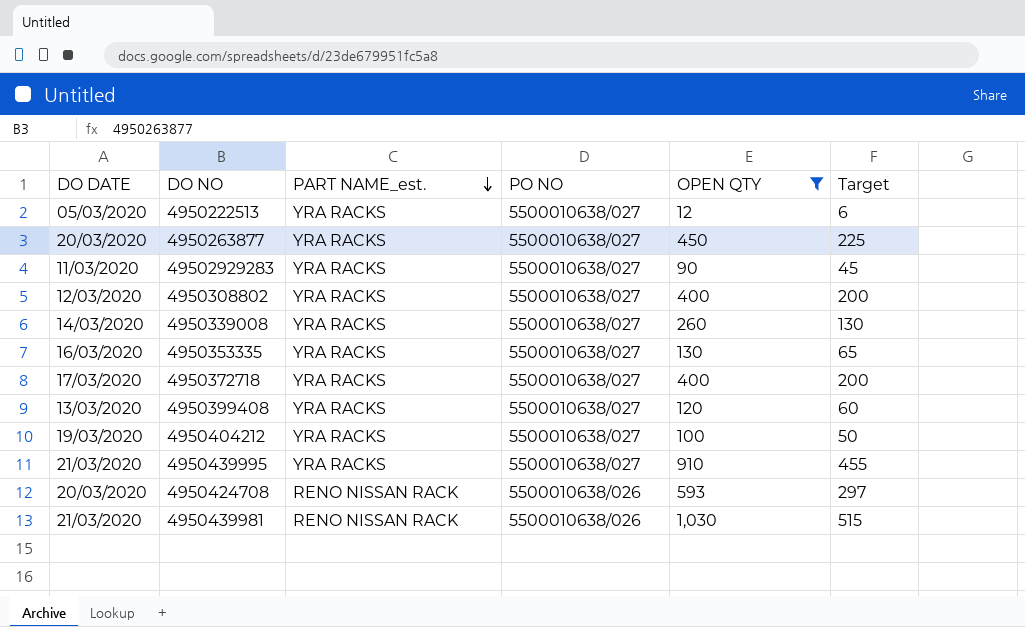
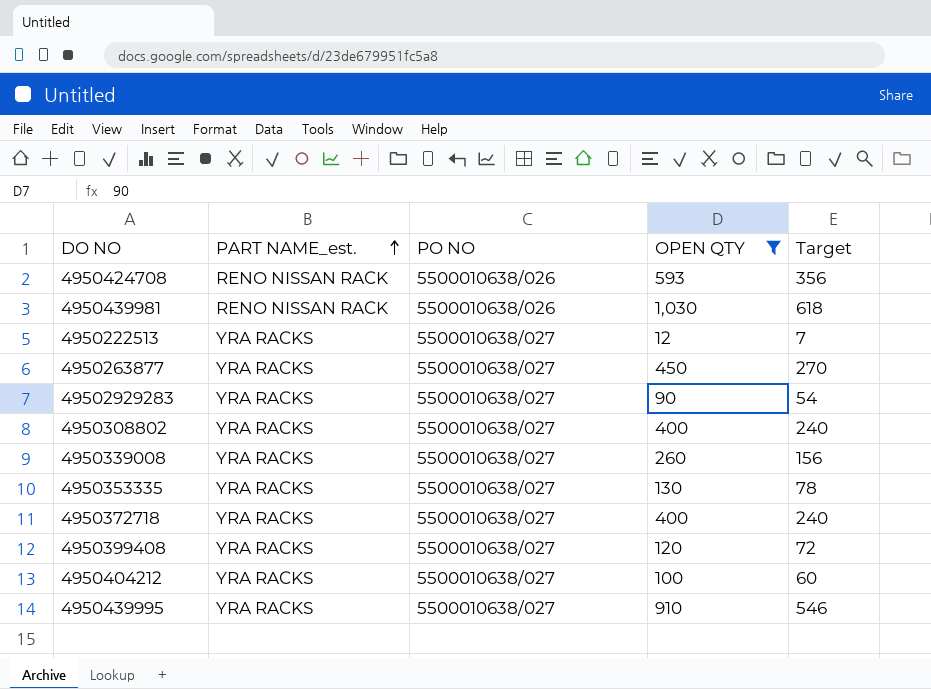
row order: PART NAME_est. descending -> PART NAME_est. ascending
column DO DATE | position: 1 -> none
column Target | formula: [OPEN QTY] * 0.5 -> [OPEN QTY] * 0.6

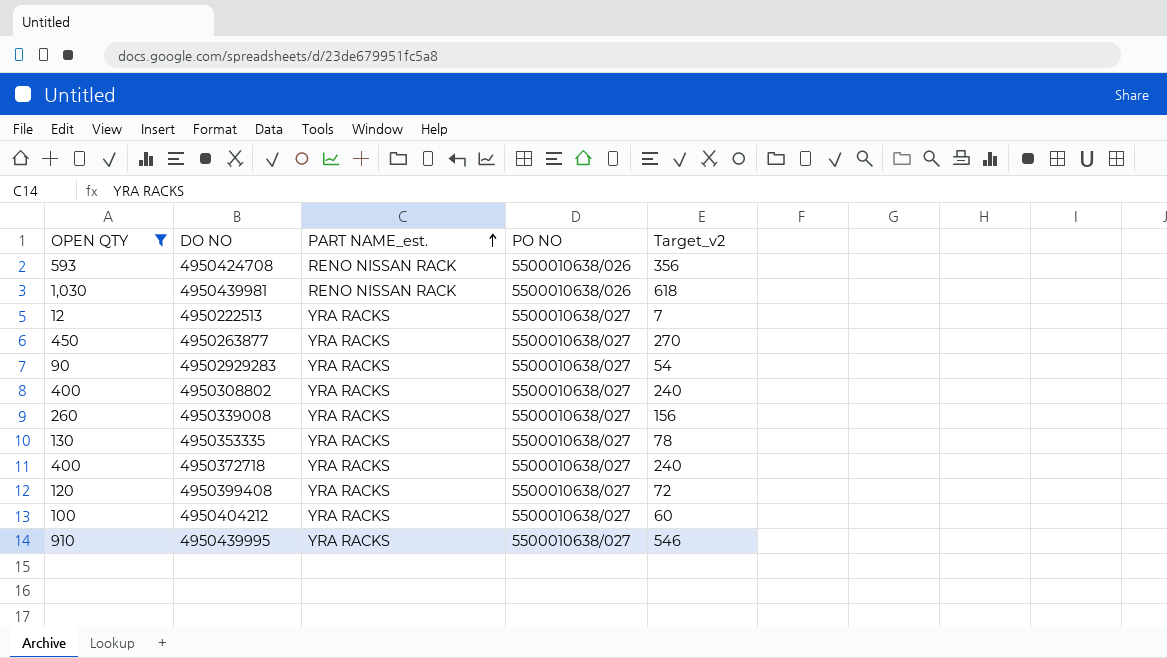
column OPEN QTY | position: 4 -> 1
column name: Target -> Target_v2

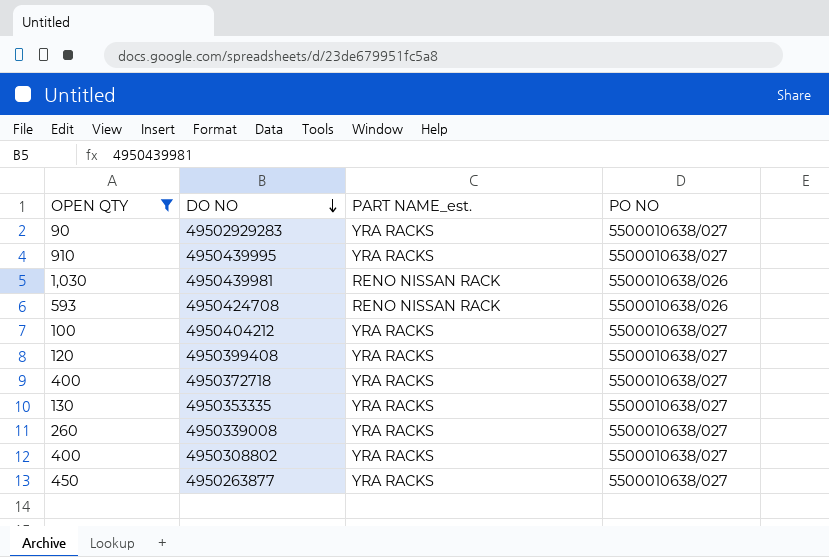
row order: PART NAME_est. ascending -> DO NO descending
column Target_v2 | formula: [OPEN QTY] * 0.6 -> none
row 4950222513: 12 | YRA RACKS | 5500010638/027 | 7 -> none

